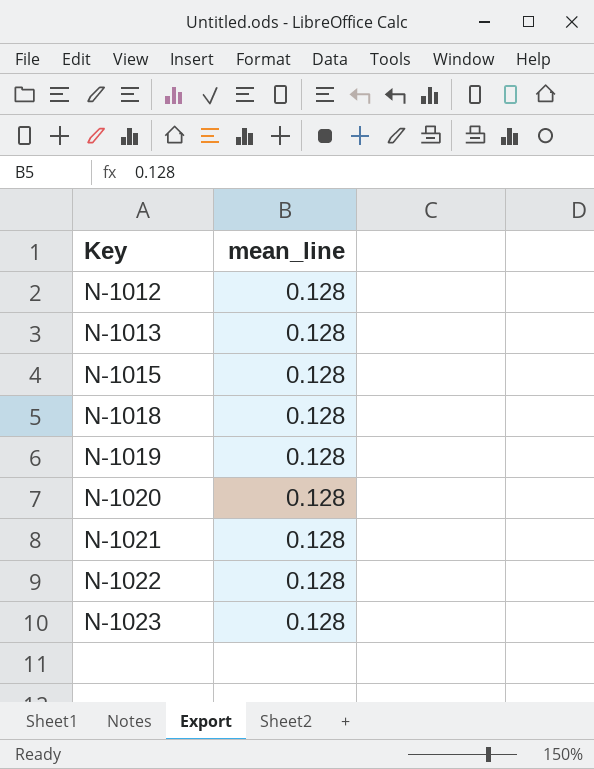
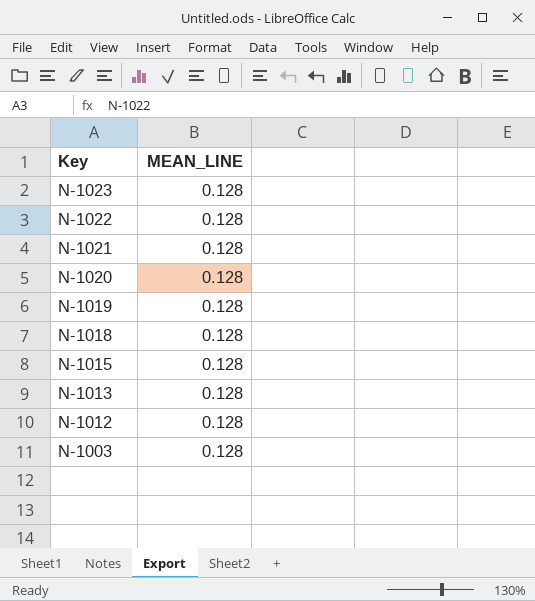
row order: Key ascending -> Key descending
column name: mean_line -> MEAN_LINE
row N-1003: none -> 0.128

